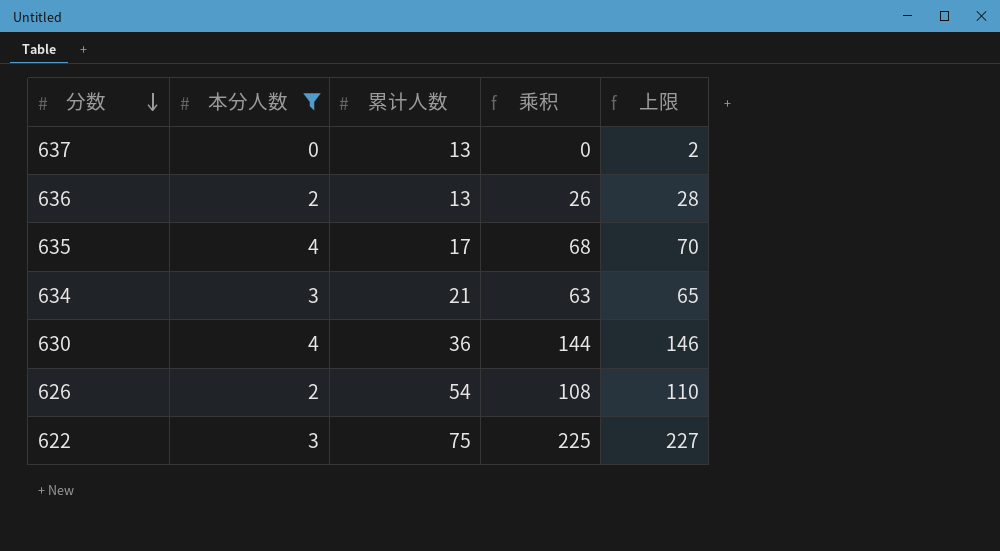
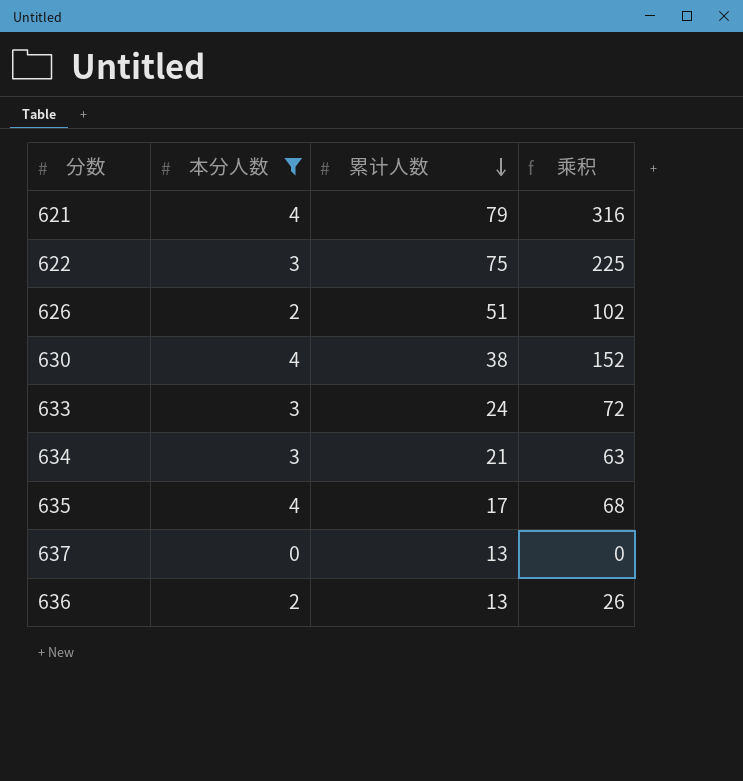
row order: 分数 descending -> 累计人数 descending
column 上限 | formula: [乘积] + 2 -> none
row 621: none -> 4 | 79 | 316
626 | 累计人数: 54 -> 51
626 | 乘积: 108 -> 102
630 | 累计人数: 36 -> 38
630 | 乘积: 144 -> 152
row 633: none -> 3 | 24 | 72

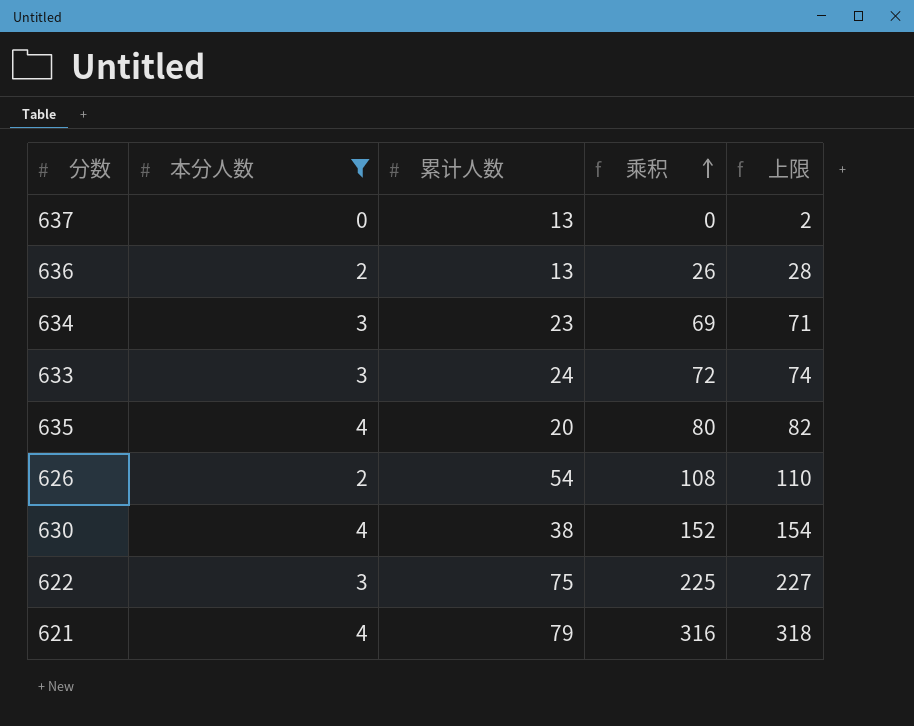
row order: 累计人数 descending -> 乘积 ascending
column 上限 | formula: none -> [乘积] + 2
634 | 累计人数: 21 -> 23
634 | 乘积: 63 -> 69
635 | 累计人数: 17 -> 20
635 | 乘积: 68 -> 80
626 | 累计人数: 51 -> 54
626 | 乘积: 102 -> 108

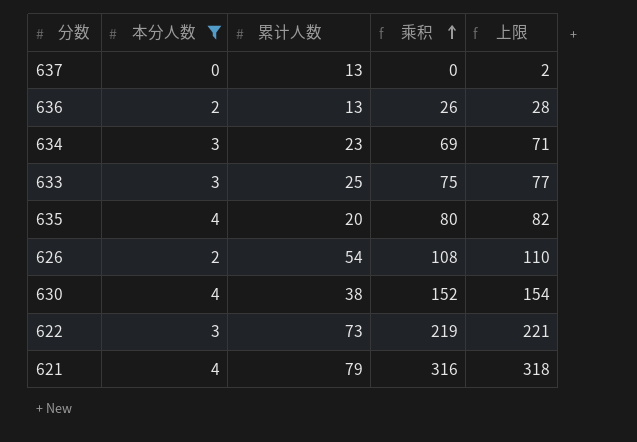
633 | 累计人数: 24 -> 25
633 | 乘积: 72 -> 75
633 | 上限: 74 -> 77
622 | 累计人数: 75 -> 73
622 | 乘积: 225 -> 219
622 | 上限: 227 -> 221

